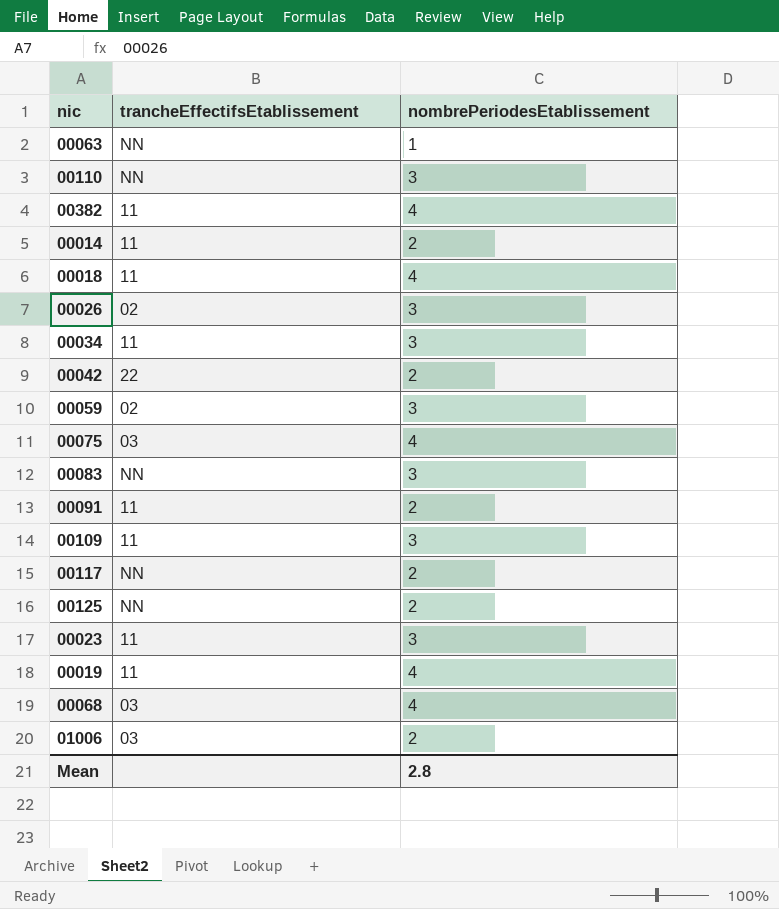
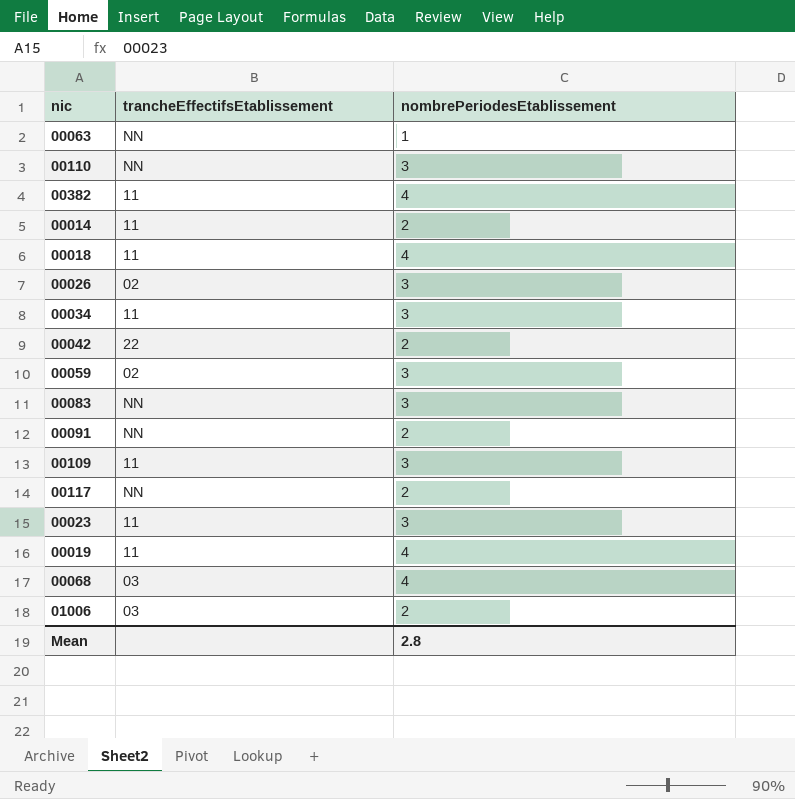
row 00075: 03 | 4 -> none
row 00125: NN | 2 -> none
00091 | trancheEffectifsEtablissement: 11 -> NN

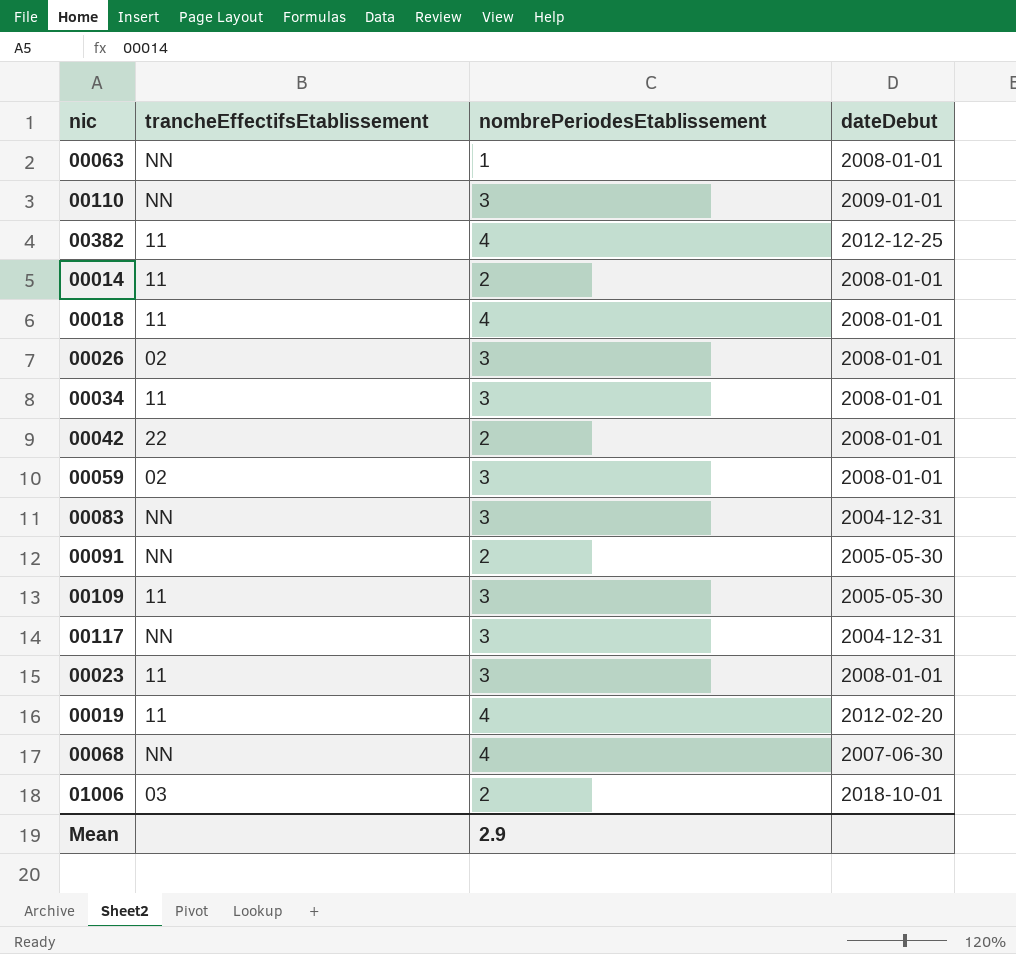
column dateDebut | position: none -> 4
00117 | nombrePeriodesEtablissement: 2 -> 3
00068 | trancheEffectifsEtablissement: 03 -> NN
Mean | nombrePeriodesEtablissement: 2.8 -> 2.9

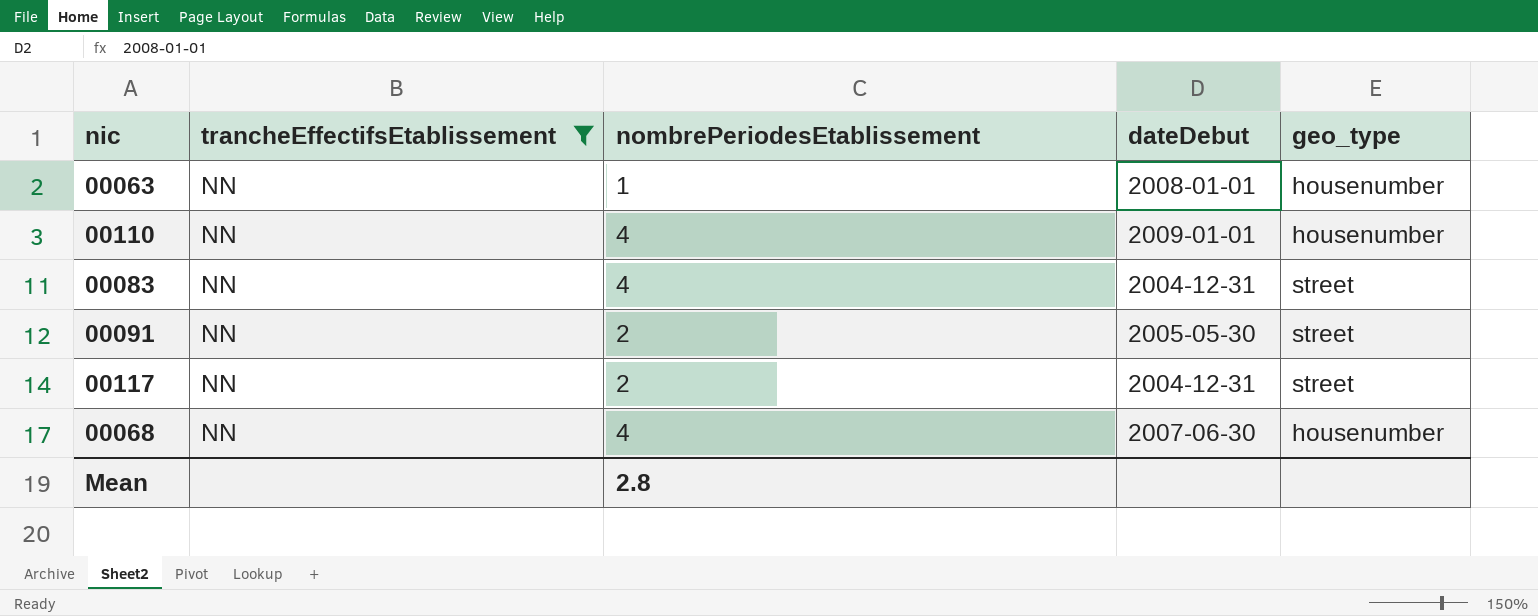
filter: none -> trancheEffectifsEtablissement = NN
column geo_type | position: none -> 5
00110 | nombrePeriodesEtablissement: 3 -> 4
00083 | nombrePeriodesEtablissement: 3 -> 4
00117 | nombrePeriodesEtablissement: 3 -> 2
Mean | nombrePeriodesEtablissement: 2.9 -> 2.8

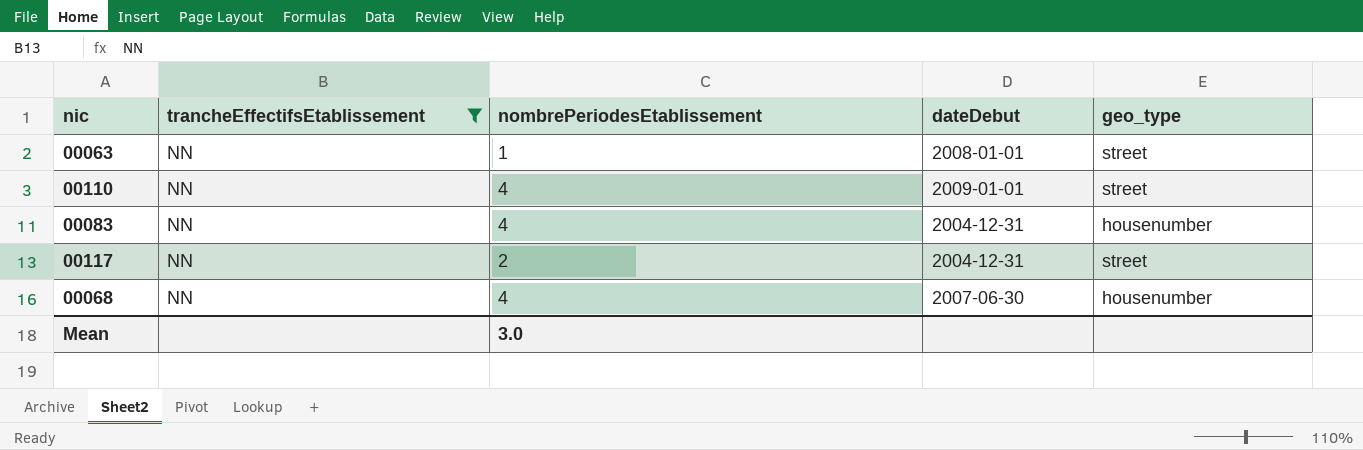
row 00091: NN | 2 | 2005-05-30 | street -> none
00063 | geo_type: housenumber -> street
00110 | geo_type: housenumber -> street
00083 | geo_type: street -> housenumber
Mean | nombrePeriodesEtablissement: 2.8 -> 3.0

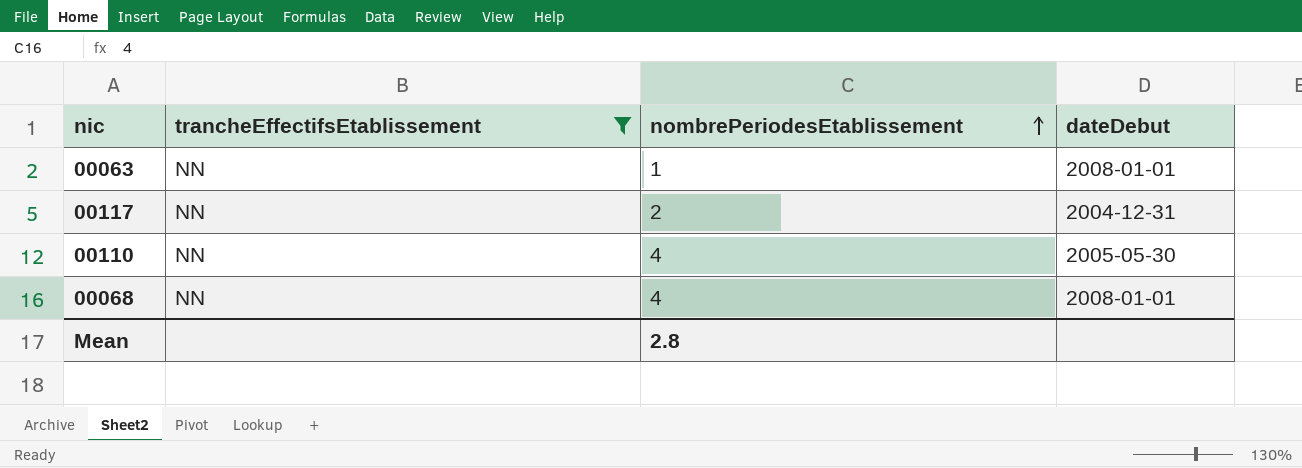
row order: none -> nombrePeriodesEtablissement ascending
column geo_type | position: 5 -> none
row 00083: NN | 4 | 2004-12-31 | housenumber -> none
00110 | dateDebut: 2009-01-01 -> 2005-05-30
00068 | dateDebut: 2007-06-30 -> 2008-01-01
Mean | nombrePeriodesEtablissement: 3.0 -> 2.8

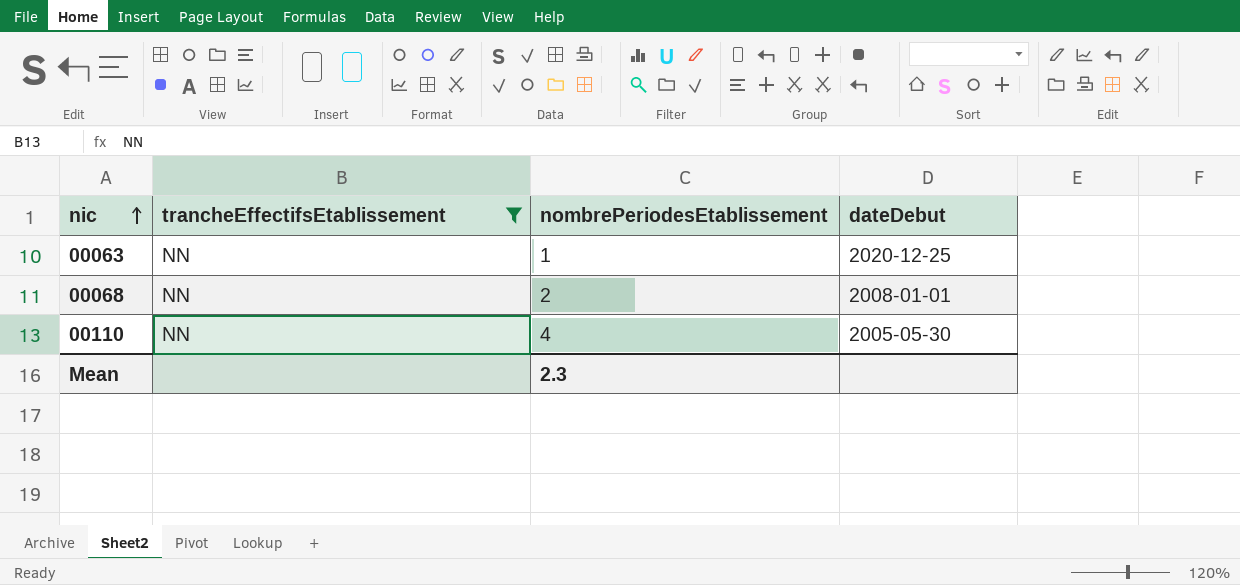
row order: nombrePeriodesEtablissement ascending -> nic ascending
row 00117: NN | 2 | 2004-12-31 -> none
00063 | dateDebut: 2008-01-01 -> 2020-12-25
00068 | nombrePeriodesEtablissement: 4 -> 2
Mean | nombrePeriodesEtablissement: 2.8 -> 2.3

